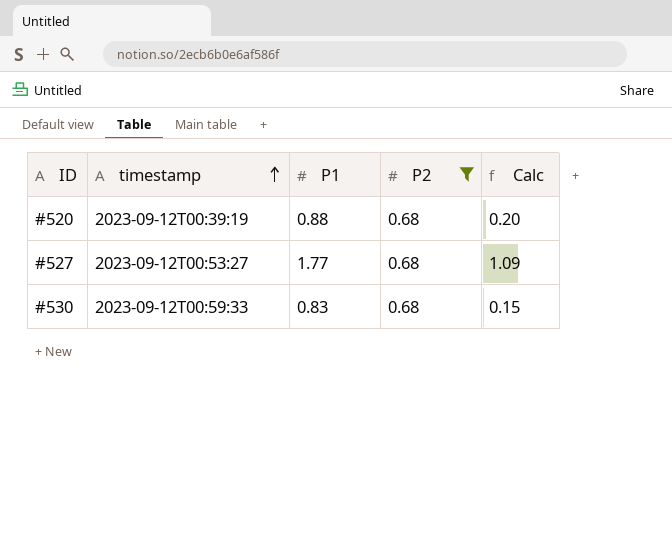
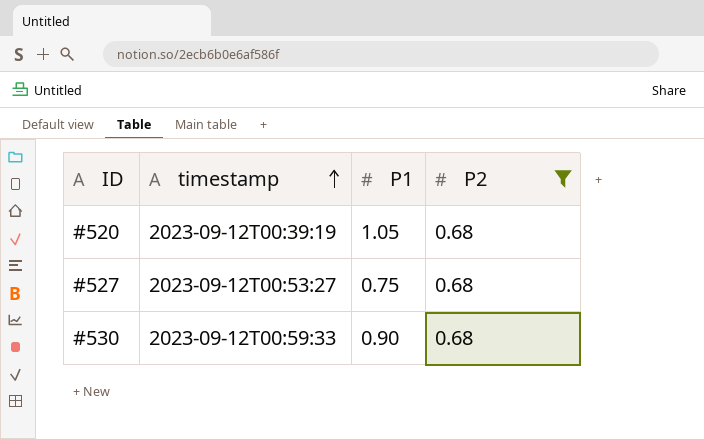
column Calc | formula: [P1] - [P2] -> none
#520 | P1: 0.88 -> 1.05
#527 | P1: 1.77 -> 0.75
#530 | P1: 0.83 -> 0.90

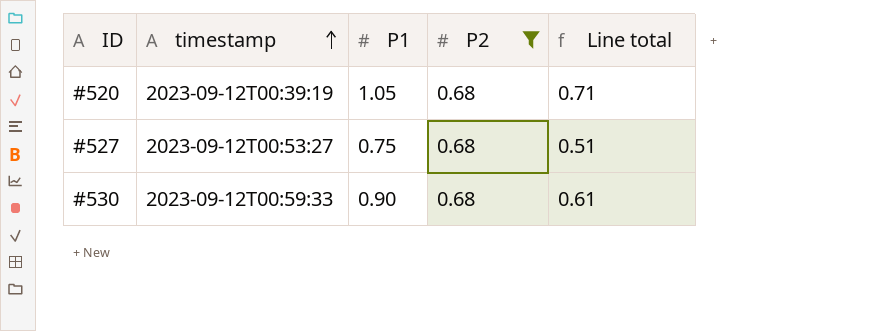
column Line total | formula: none -> [P1] * [P2]

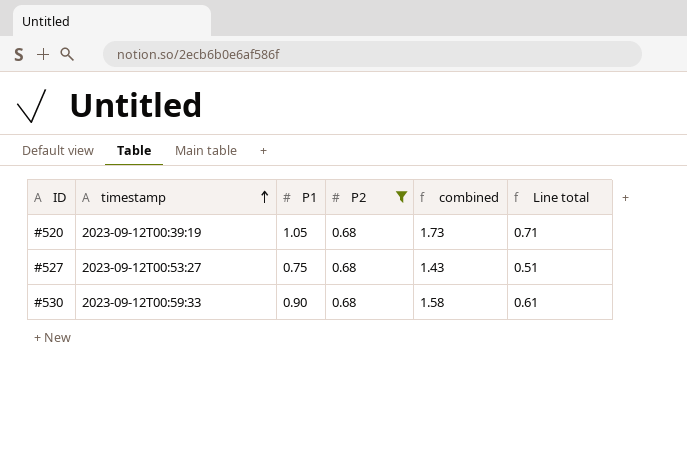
column combined | formula: none -> [P1] + [P2]

